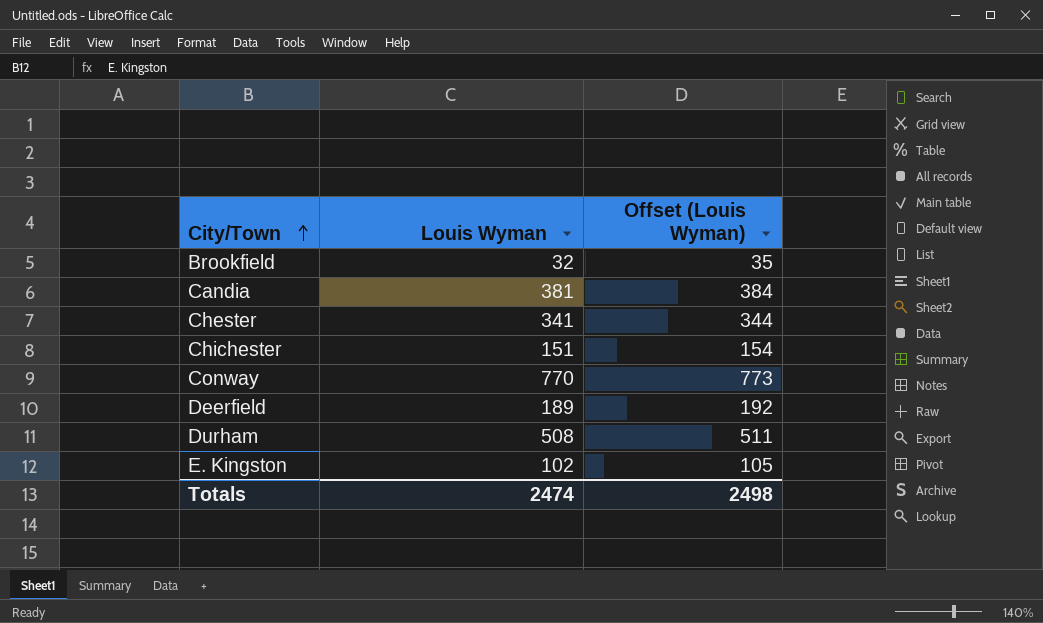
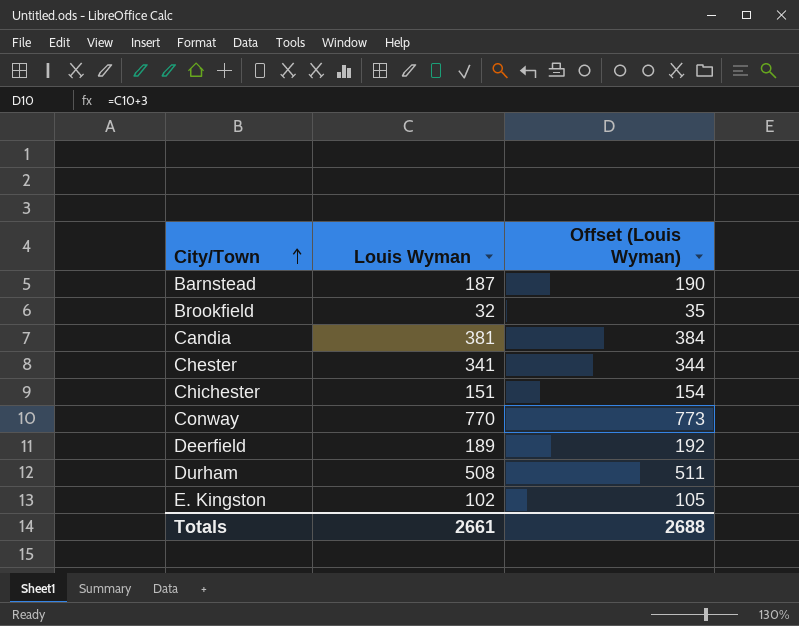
row Barnstead: none -> 187 | 190
Totals | Louis Wyman: 2474 -> 2661
Totals | Offset (Louis Wyman): 2498 -> 2688

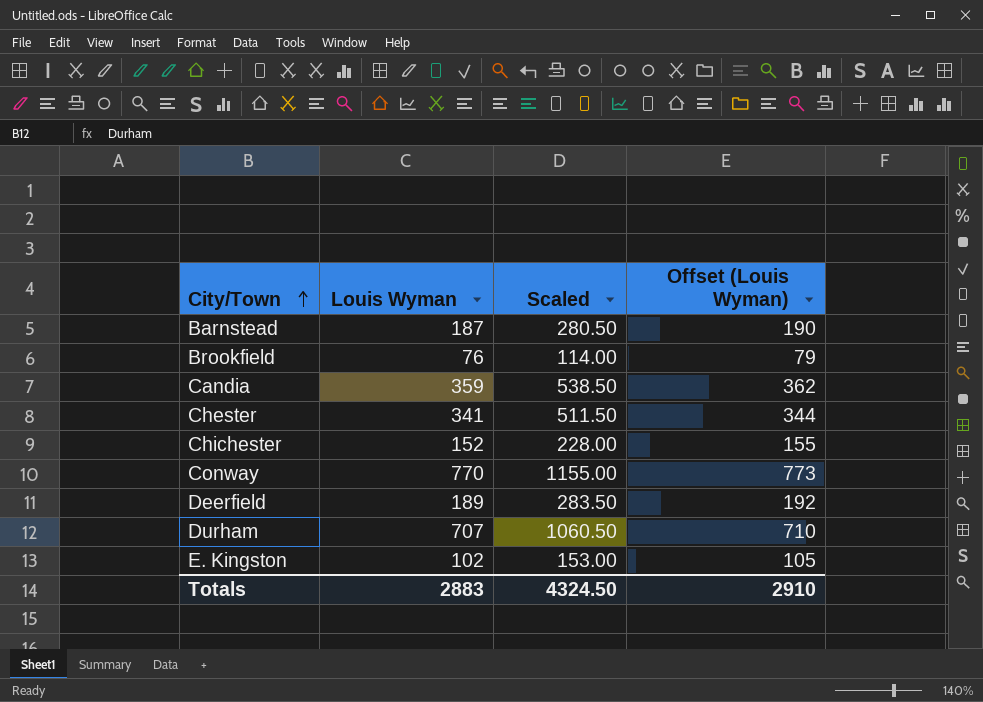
column Scaled | formula: none -> [Louis Wyman] * 1.5
Brookfield | Louis Wyman: 32 -> 76
Brookfield | Offset (Louis Wyman): 35 -> 79
Candia | Louis Wyman: 381 -> 359
Candia | Offset (Louis Wyman): 384 -> 362
Chichester | Louis Wyman: 151 -> 152
Chichester | Offset (Louis Wyman): 154 -> 155
Durham | Louis Wyman: 508 -> 707
Durham | Offset (Louis Wyman): 511 -> 710
Totals | Louis Wyman: 2661 -> 2883
Totals | Offset (Louis Wyman): 2688 -> 2910

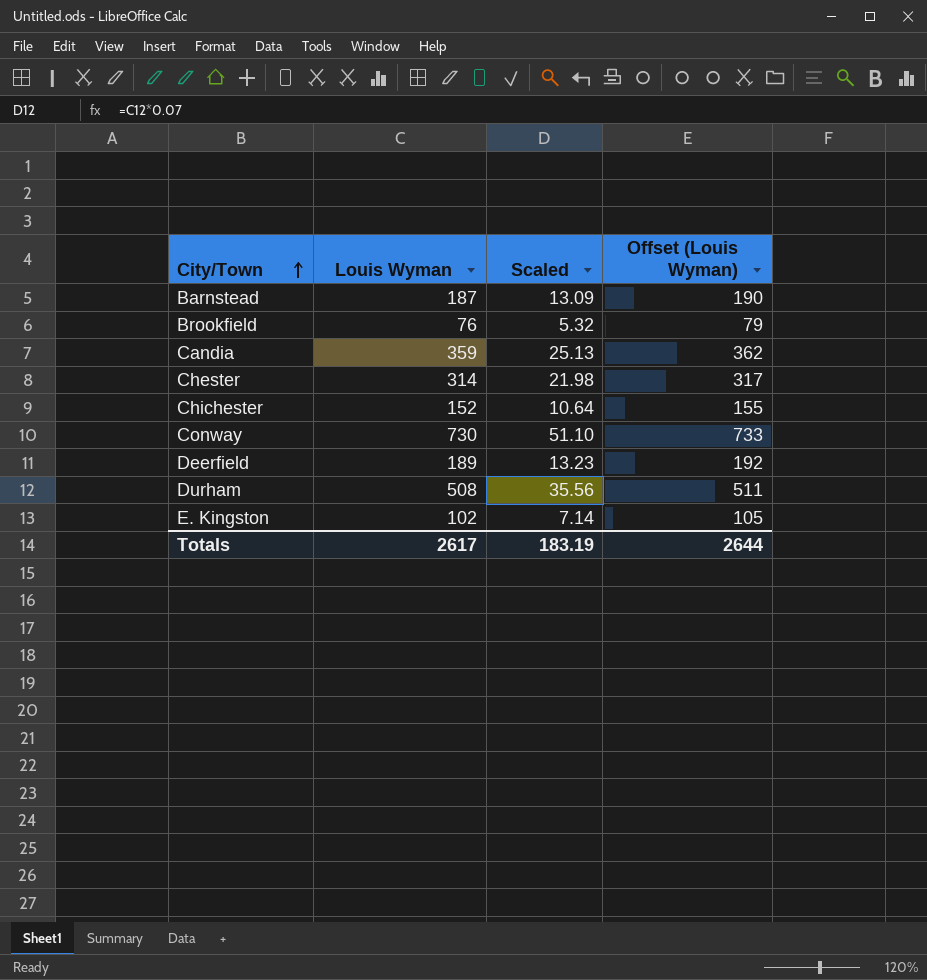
column Scaled | formula: [Louis Wyman] * 1.5 -> [Louis Wyman] * 0.07
Chester | Louis Wyman: 341 -> 314
Chester | Offset (Louis Wyman): 344 -> 317
Conway | Louis Wyman: 770 -> 730
Conway | Offset (Louis Wyman): 773 -> 733
Durham | Louis Wyman: 707 -> 508
Durham | Offset (Louis Wyman): 710 -> 511
Totals | Louis Wyman: 2883 -> 2617
Totals | Scaled: 4324.50 -> 183.19
Totals | Offset (Louis Wyman): 2910 -> 2644

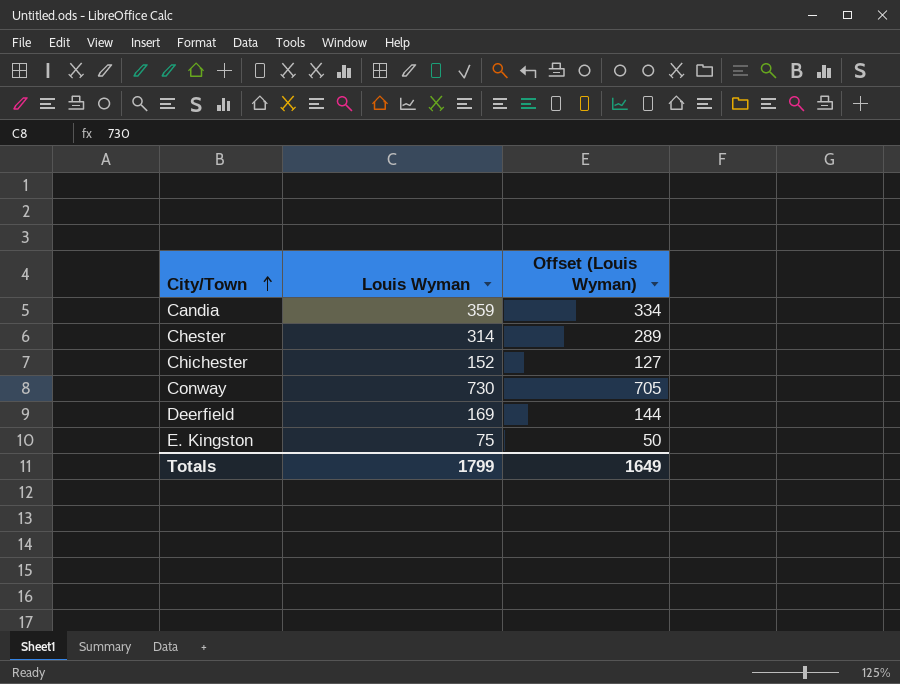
column Scaled | formula: [Louis Wyman] * 0.07 -> none
column Offset (Louis Wyman) | formula: [Louis Wyman] + 3 -> [Louis Wyman] - 25
row Barnstead: 187 | 13.09 | 190 -> none
row Brookfield: 76 | 5.32 | 79 -> none
row Durham: 508 | 35.56 | 511 -> none
Deerfield | Louis Wyman: 189 -> 169
E. Kingston | Louis Wyman: 102 -> 75
Totals | Louis Wyman: 2617 -> 1799
Totals | Offset (Louis Wyman): 2644 -> 1649

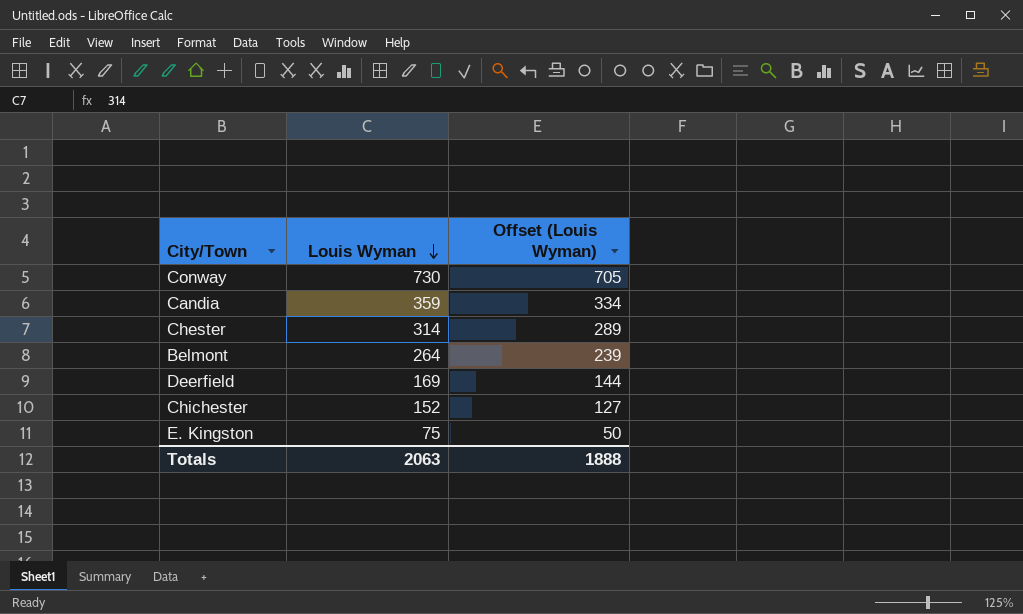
row order: City/Town ascending -> Louis Wyman descending
row Belmont: none -> 264 | 239
Totals | Louis Wyman: 1799 -> 2063
Totals | Offset (Louis Wyman): 1649 -> 1888

